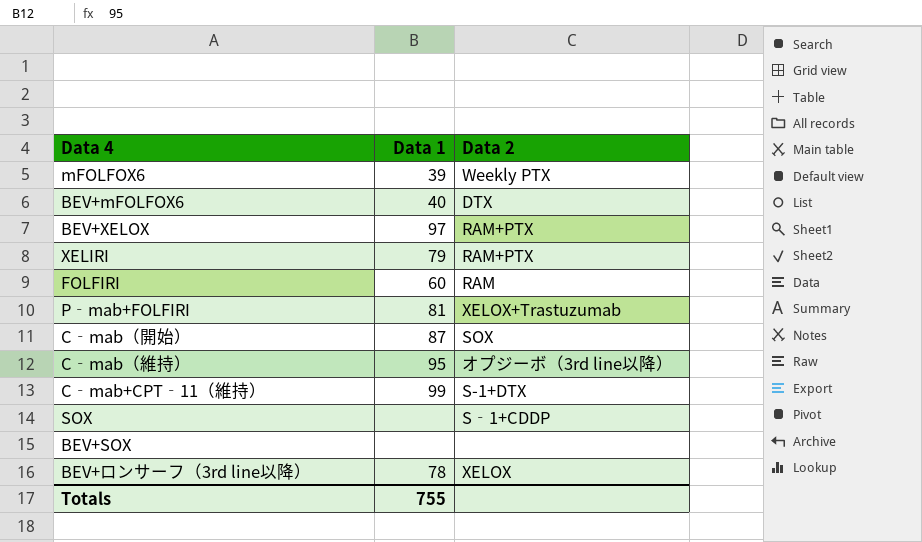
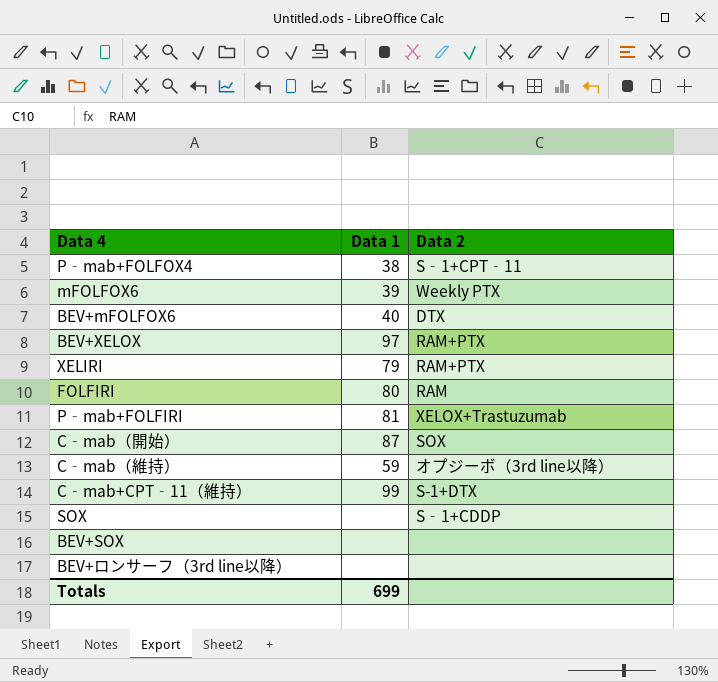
row P‐mab+FOLFOX4: none -> 38 | S‐1+CPT‐11
FOLFIRI | Data 1: 60 -> 80
C‐mab（維持） | Data 1: 95 -> 59
BEV+ロンサーフ（3rd line以降） | Data 1: 78 -> none
BEV+ロンサーフ（3rd line以降） | Data 2: XELOX -> none
Totals | Data 1: 755 -> 699

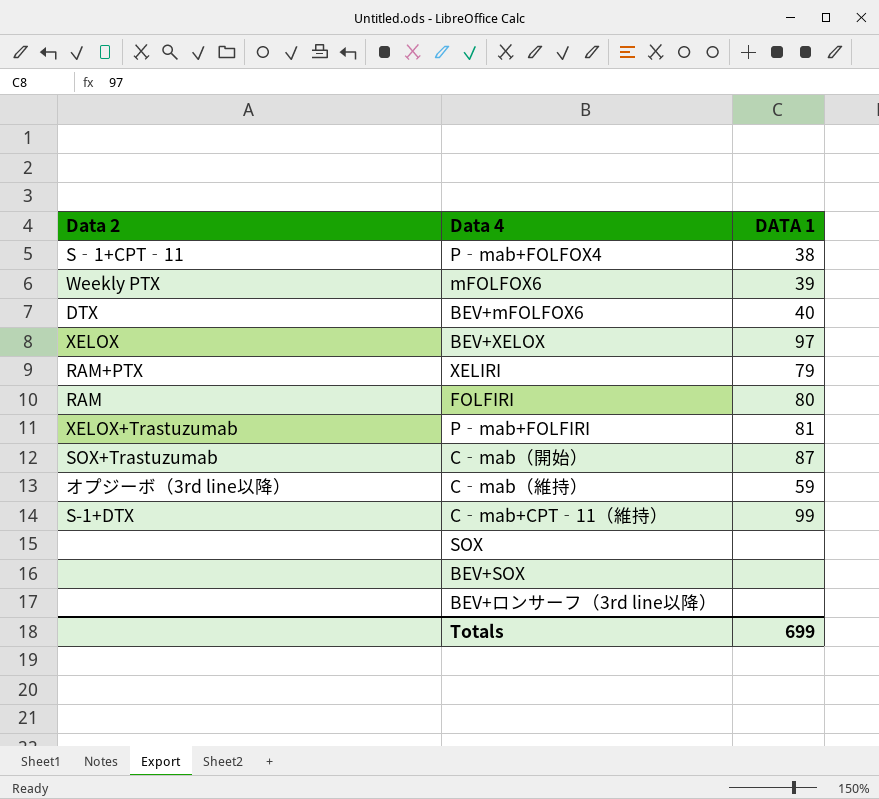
column Data 2 | position: 3 -> 1
column name: Data 1 -> DATA 1
BEV+XELOX | Data 2: RAM+PTX -> XELOX
C‐mab（開始） | Data 2: SOX -> SOX+Trastuzumab
SOX | Data 2: S‐1+CDDP -> none

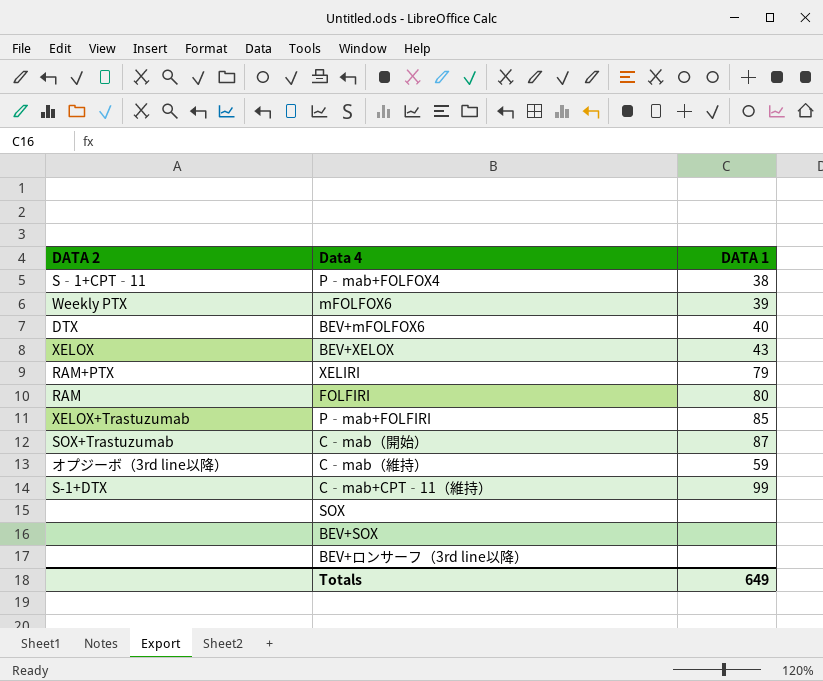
column name: Data 2 -> DATA 2
BEV+XELOX | DATA 1: 97 -> 43
P‐mab+FOLFIRI | DATA 1: 81 -> 85
Totals | DATA 1: 699 -> 649

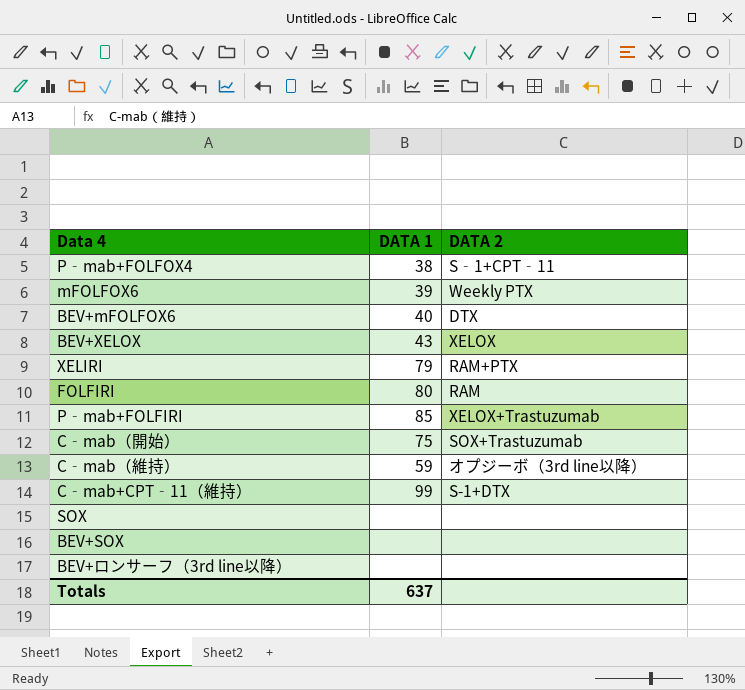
column DATA 2 | position: 1 -> 3
C‐mab（開始） | DATA 1: 87 -> 75
Totals | DATA 1: 649 -> 637

